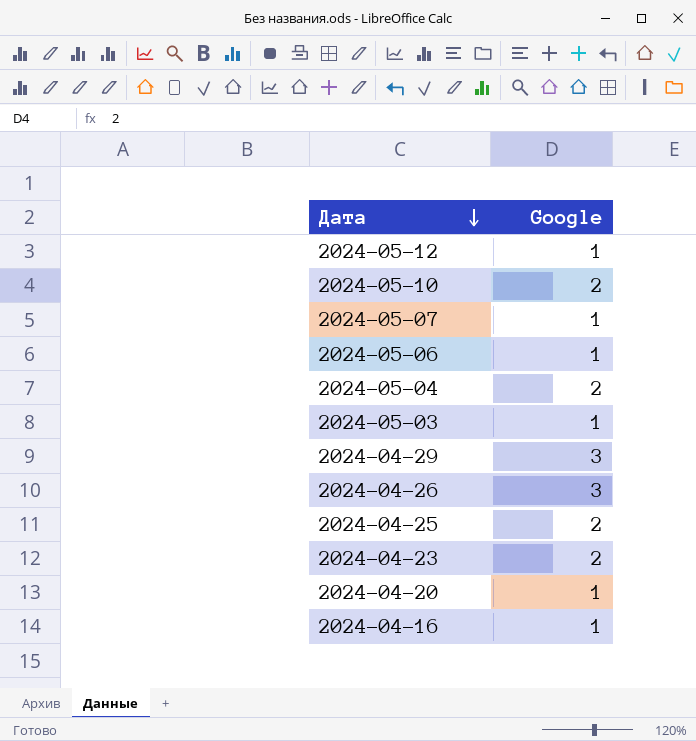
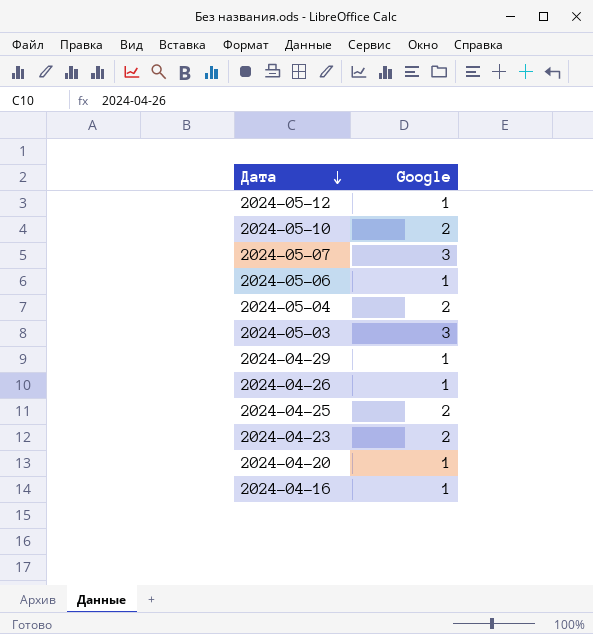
2024-05-07 | Google: 1 -> 3
2024-05-03 | Google: 1 -> 3
2024-04-29 | Google: 3 -> 1
2024-04-26 | Google: 3 -> 1

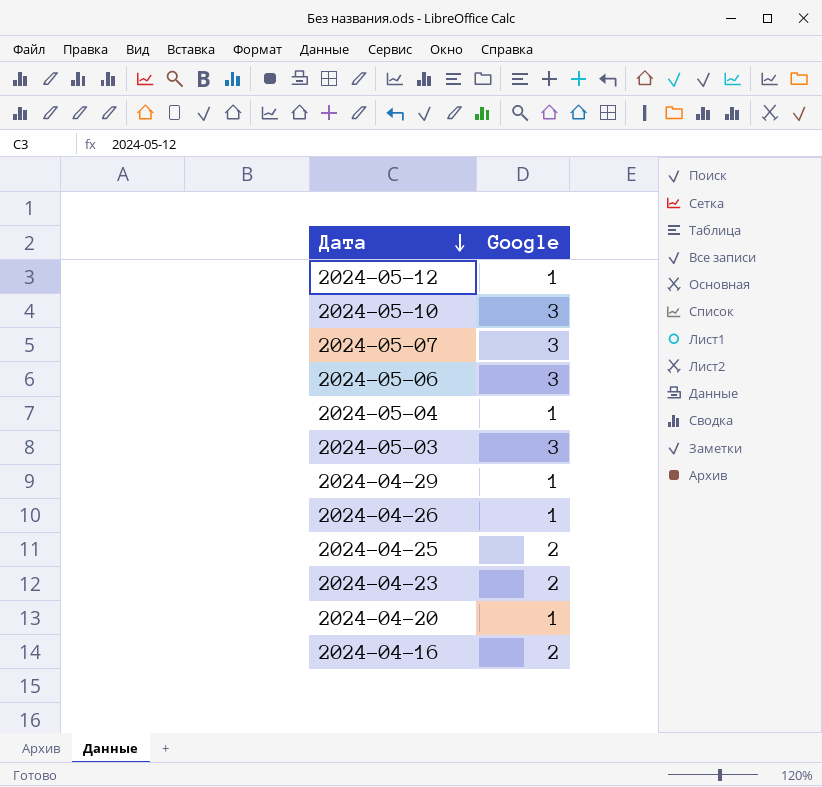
2024-05-10 | Google: 2 -> 3
2024-05-06 | Google: 1 -> 3
2024-05-04 | Google: 2 -> 1
2024-04-16 | Google: 1 -> 2

